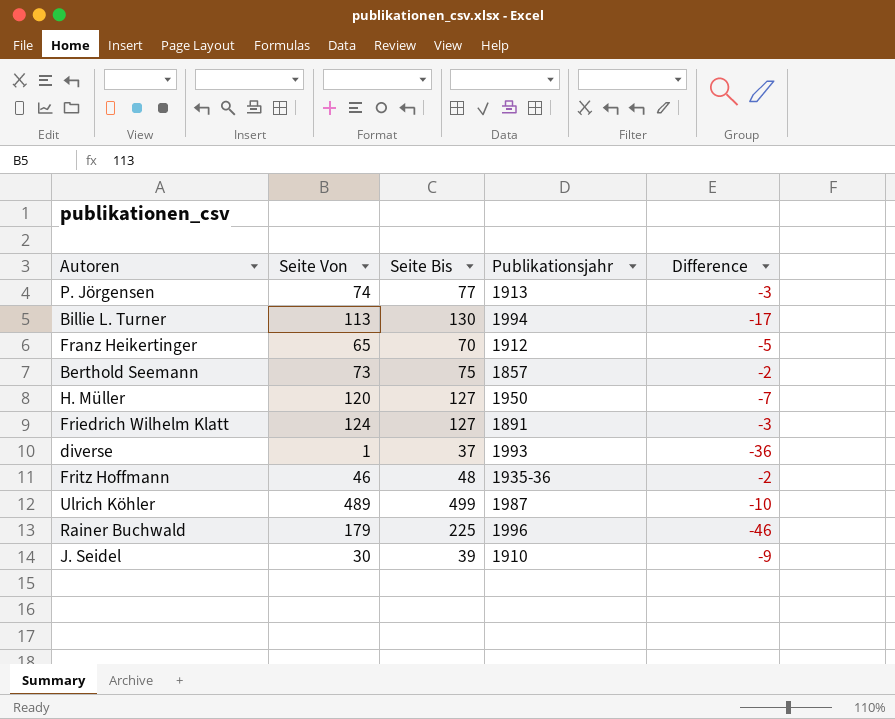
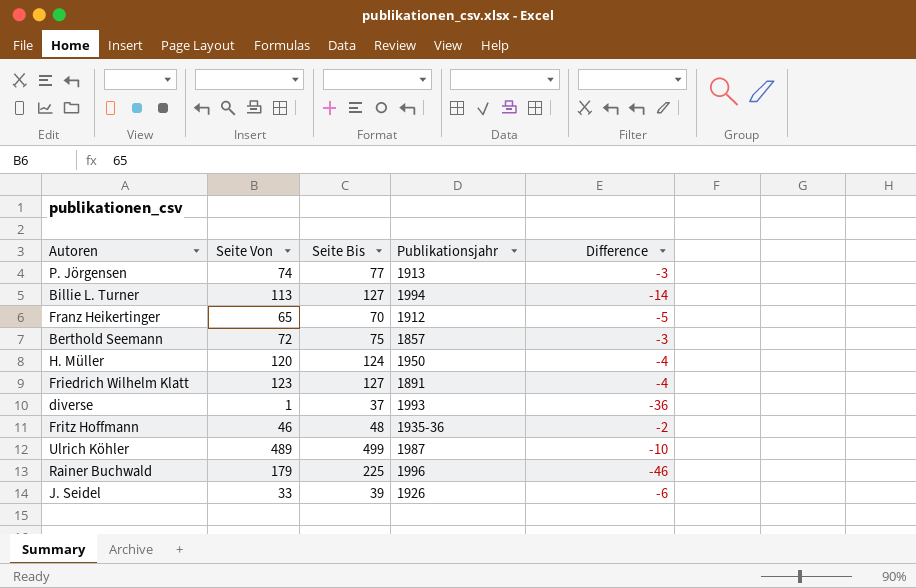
Billie L. Turner | Seite Bis: 130 -> 127
Billie L. Turner | Difference: -17 -> -14
Berthold Seemann | Seite Von: 73 -> 72
Berthold Seemann | Difference: -2 -> -3
H. Müller | Seite Bis: 127 -> 124
H. Müller | Difference: -7 -> -4
Friedrich Wilhelm Klatt | Seite Von: 124 -> 123
Friedrich Wilhelm Klatt | Difference: -3 -> -4
J. Seidel | Seite Von: 30 -> 33
J. Seidel | Publikationsjahr: 1910 -> 1926
J. Seidel | Difference: -9 -> -6

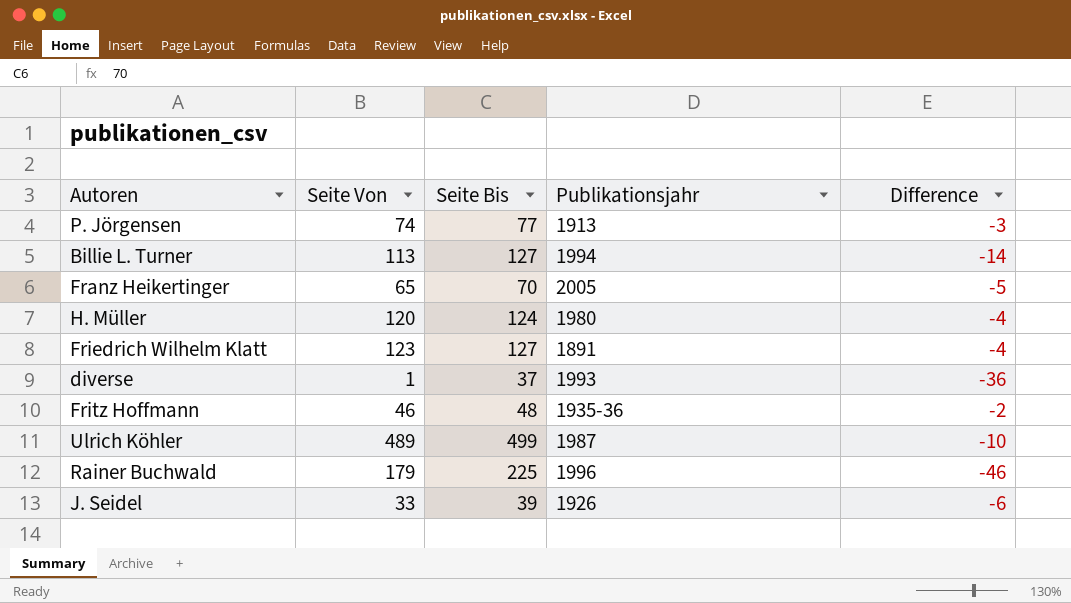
row Berthold Seemann: 72 | 75 | 1857 | -3 -> none
Franz Heikertinger | Publikationsjahr: 1912 -> 2005
H. Müller | Publikationsjahr: 1950 -> 1980

